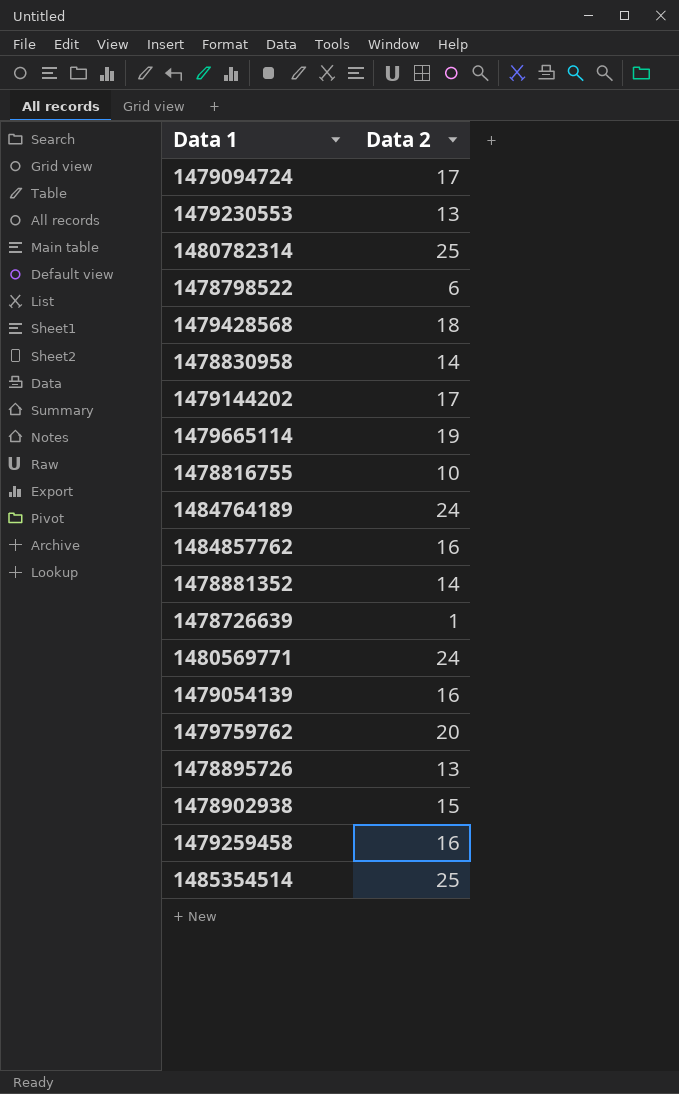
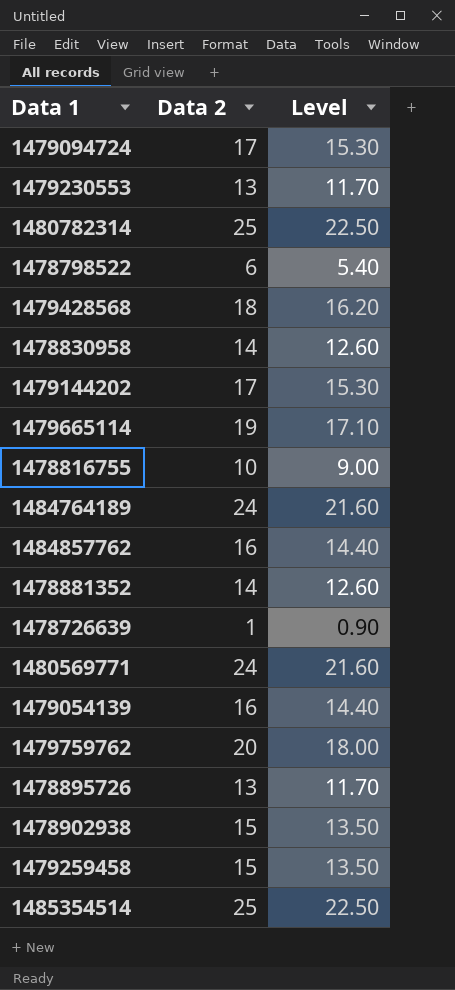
column Level | formula: none -> [Data 2] * 0.9
1479259458 | Data 2: 16 -> 15

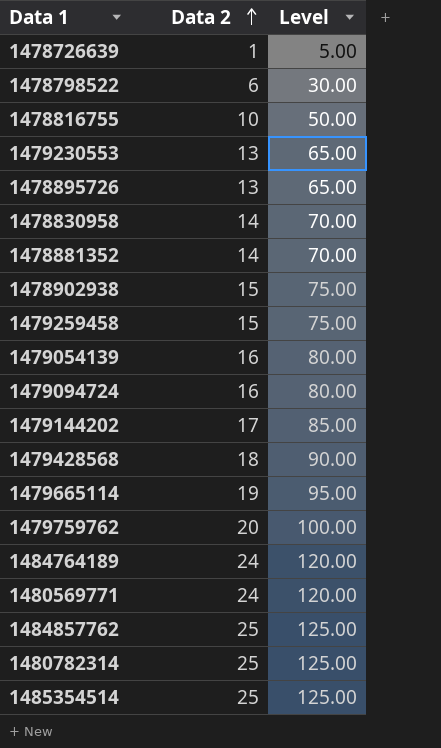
row order: none -> Data 2 ascending
column Level | formula: [Data 2] * 0.9 -> [Data 2] * 5
1479094724 | Data 2: 17 -> 16
1484857762 | Data 2: 16 -> 25

